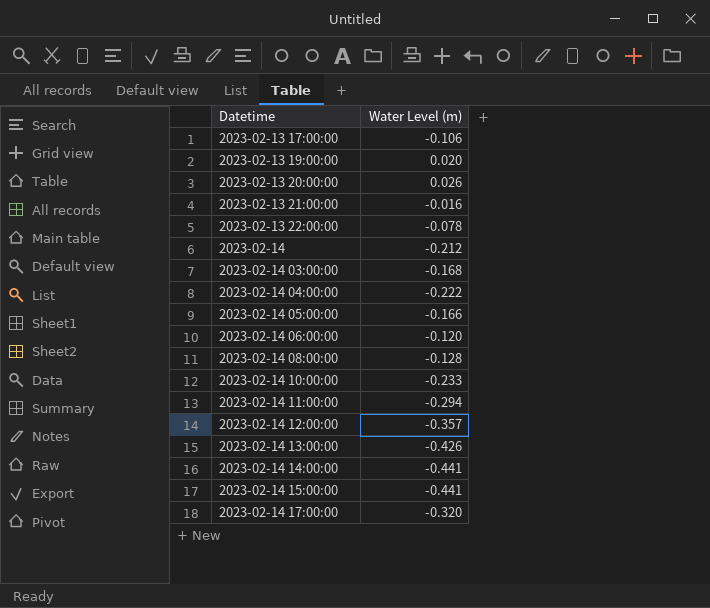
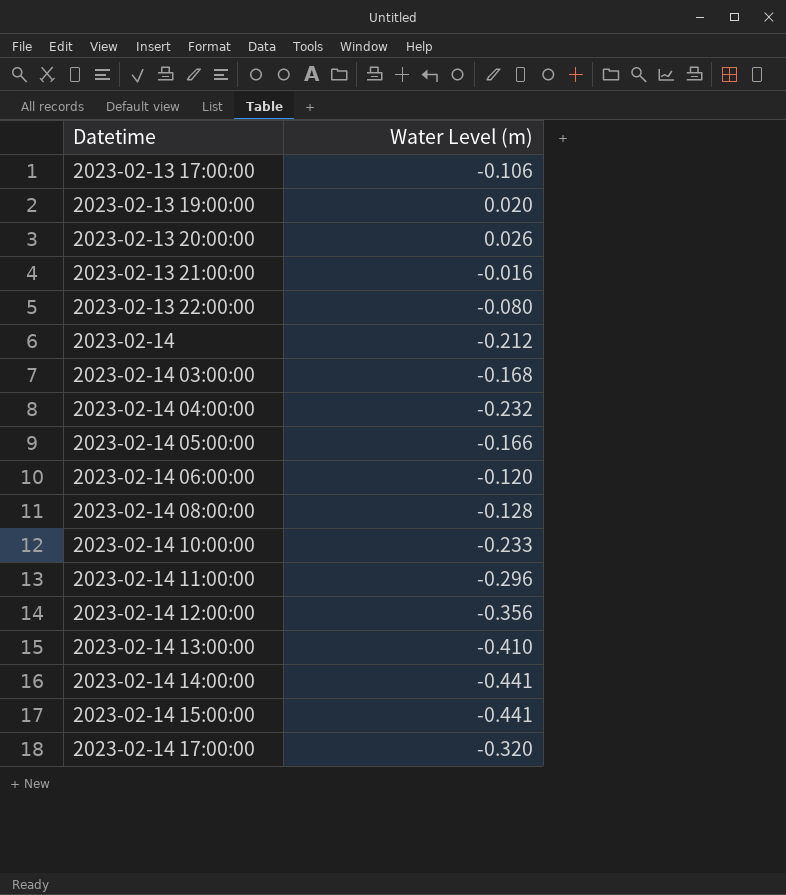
2023-02-13 22:00:00 | Water Level (m): -0.078 -> -0.080
2023-02-14 04:00:00 | Water Level (m): -0.222 -> -0.232
2023-02-14 11:00:00 | Water Level (m): -0.294 -> -0.296
2023-02-14 12:00:00 | Water Level (m): -0.357 -> -0.356
2023-02-14 13:00:00 | Water Level (m): -0.426 -> -0.410

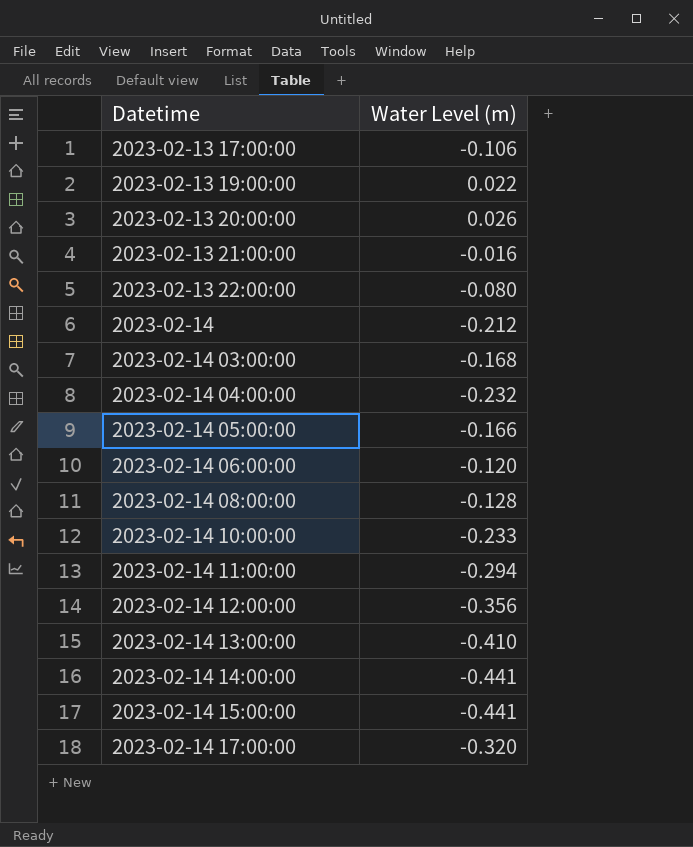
2023-02-13 19:00:00 | Water Level (m): 0.020 -> 0.022
2023-02-14 11:00:00 | Water Level (m): -0.296 -> -0.294

